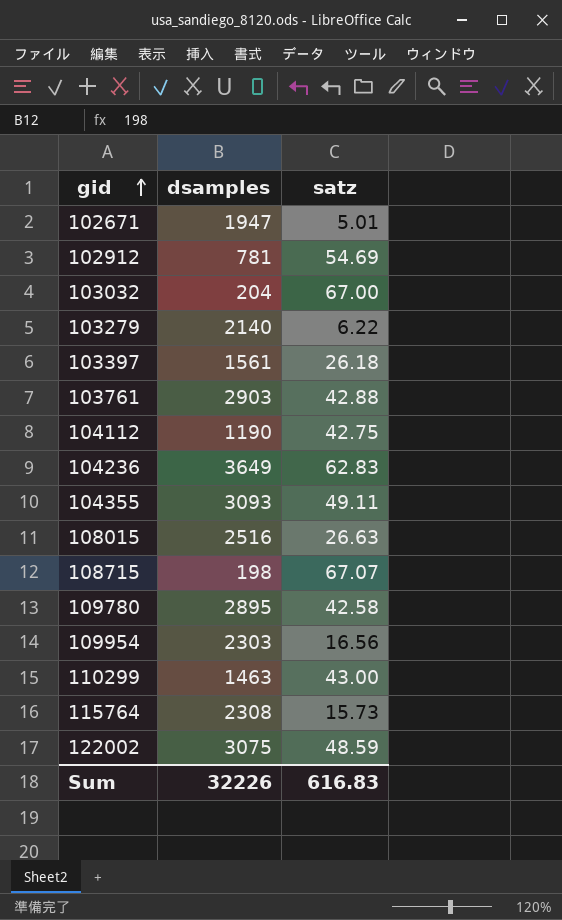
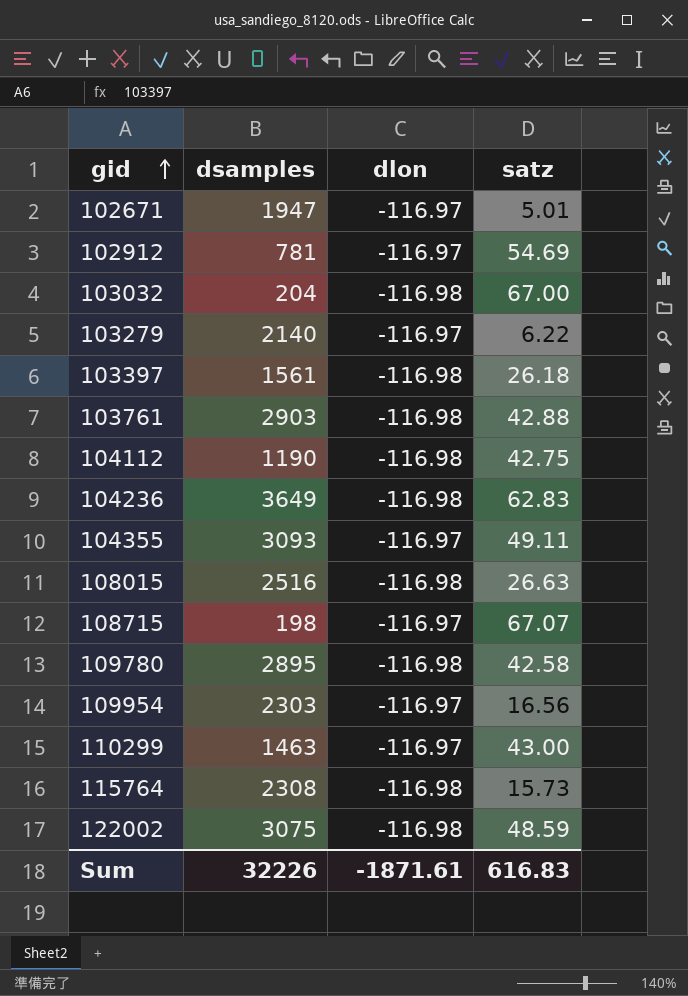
column dlon | position: none -> 3

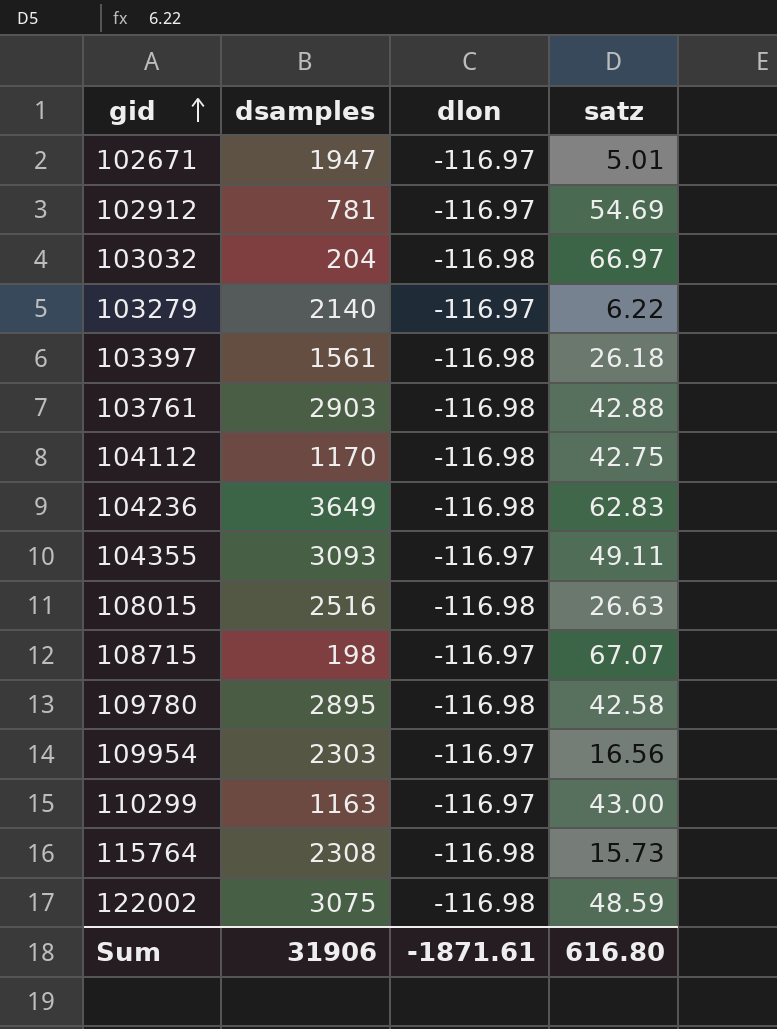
103032 | satz: 67.00 -> 66.97
104112 | dsamples: 1190 -> 1170
110299 | dsamples: 1463 -> 1163
Sum | dsamples: 32226 -> 31906
Sum | satz: 616.83 -> 616.80

